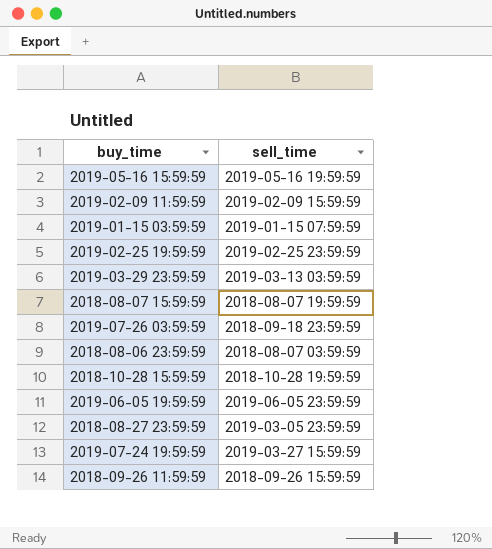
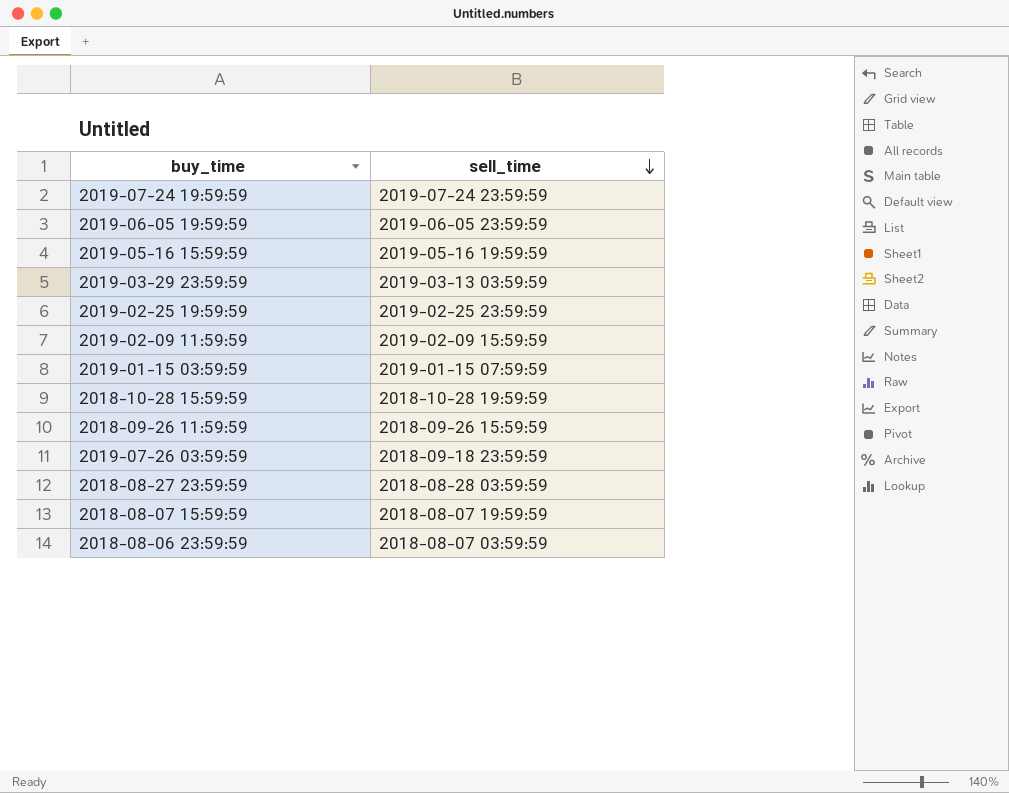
row order: none -> sell_time descending
2019-07-24 19:59:59 | sell_time: 2019-03-27 15:59:59 -> 2019-07-24 23:59:59
2018-08-27 23:59:59 | sell_time: 2019-03-05 23:59:59 -> 2018-08-28 03:59:59

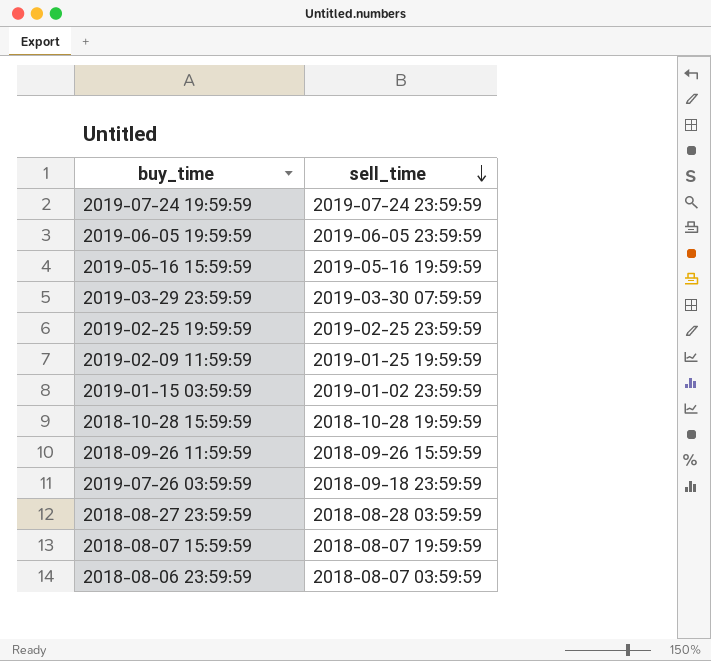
2019-03-29 23:59:59 | sell_time: 2019-03-13 03:59:59 -> 2019-03-30 07:59:59
2019-02-09 11:59:59 | sell_time: 2019-02-09 15:59:59 -> 2019-01-25 19:59:59
2019-01-15 03:59:59 | sell_time: 2019-01-15 07:59:59 -> 2019-01-02 23:59:59

